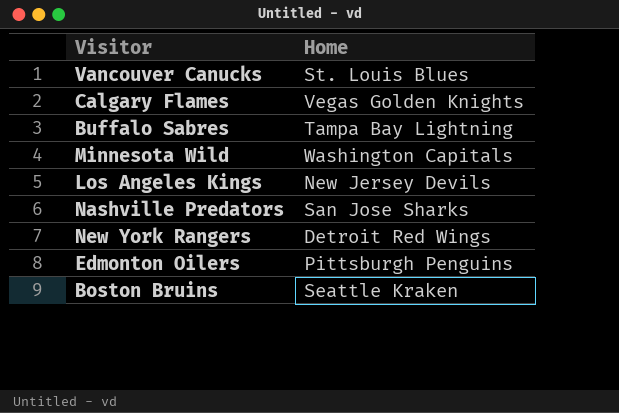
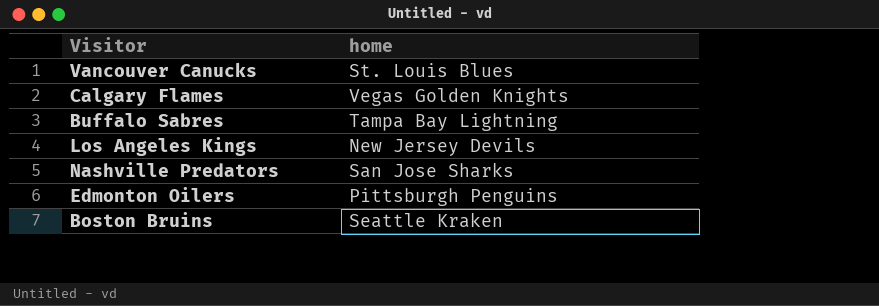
column name: Home -> home
row Minnesota Wild: Washington Capitals -> none
row New York Rangers: Detroit Red Wings -> none

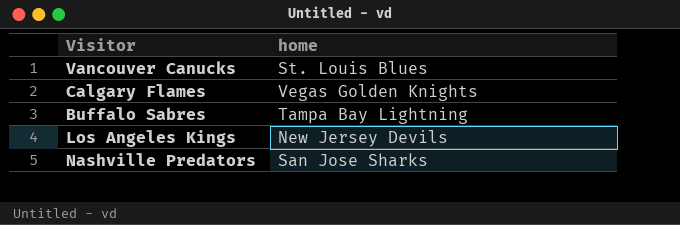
row Edmonton Oilers: Pittsburgh Penguins -> none
row Boston Bruins: Seattle Kraken -> none

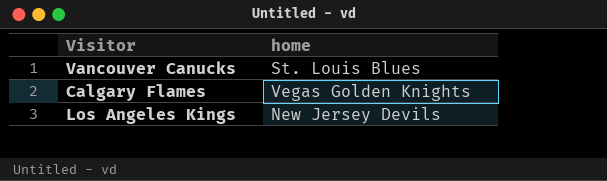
row Buffalo Sabres: Tampa Bay Lightning -> none
row Nashville Predators: San Jose Sharks -> none

